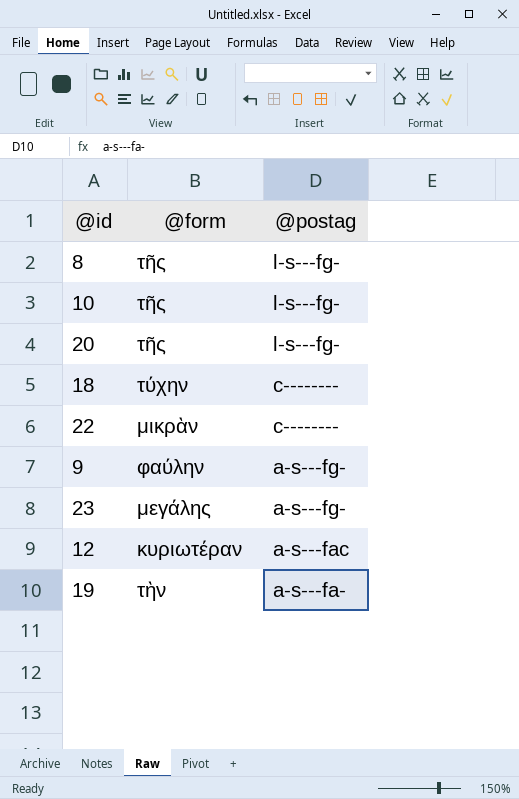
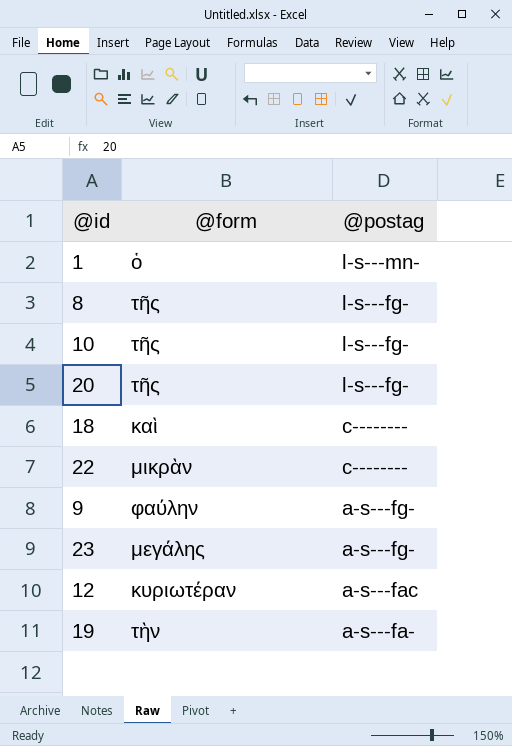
row 1: none -> ὁ | l-s---mn-
18 | @form: τύχην -> καὶ

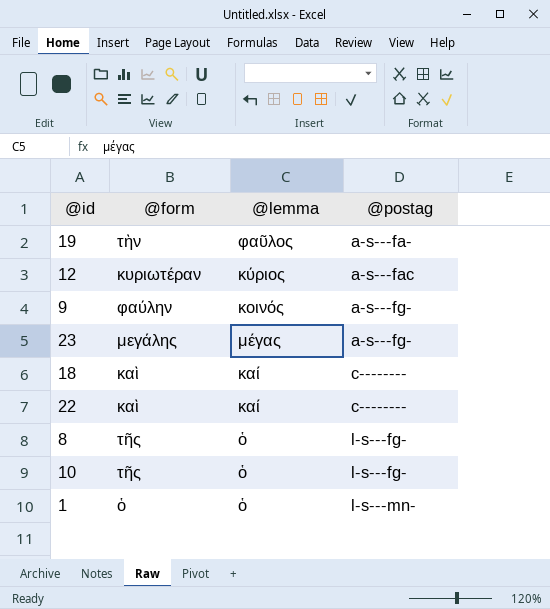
row order: @postag descending -> @postag ascending
column @lemma | position: none -> 3
row 20: τῆς | l-s---fg- -> none
22 | @form: μικρὰν -> καὶ

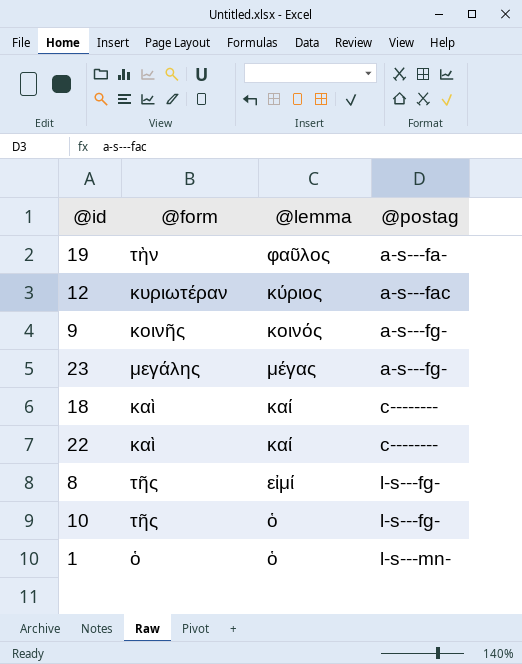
9 | @form: φαύλην -> κοινῆς
8 | @lemma: ὁ -> εἰμί

